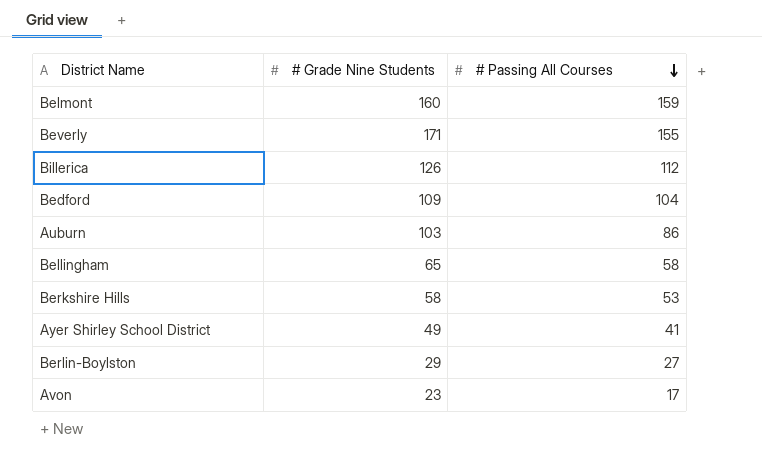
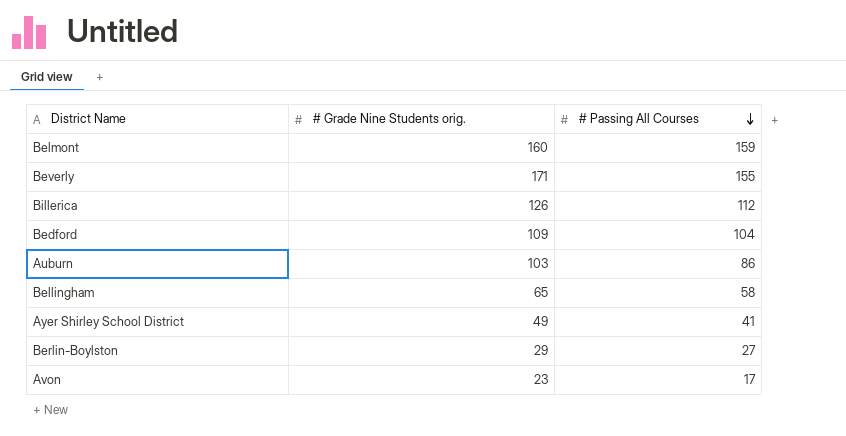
column name: # Grade Nine Students -> # Grade Nine Students orig.
row Berkshire Hills: 58 | 53 -> none

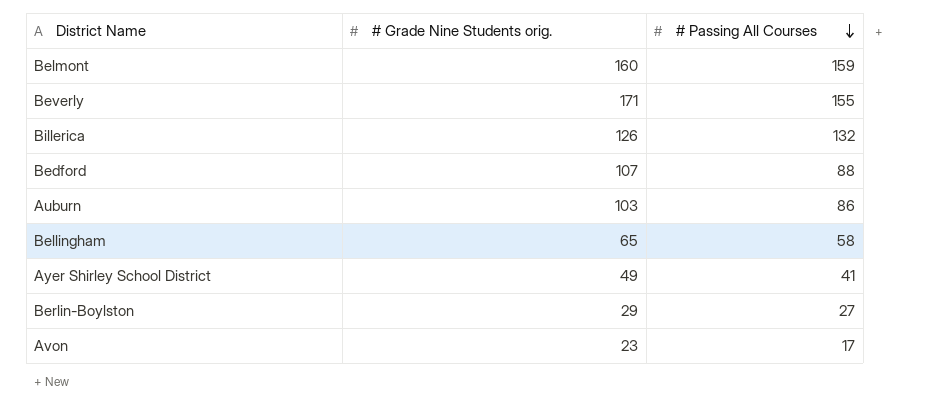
Billerica | # Passing All Courses: 112 -> 132
Bedford | # Grade Nine Students orig.: 109 -> 107
Bedford | # Passing All Courses: 104 -> 88

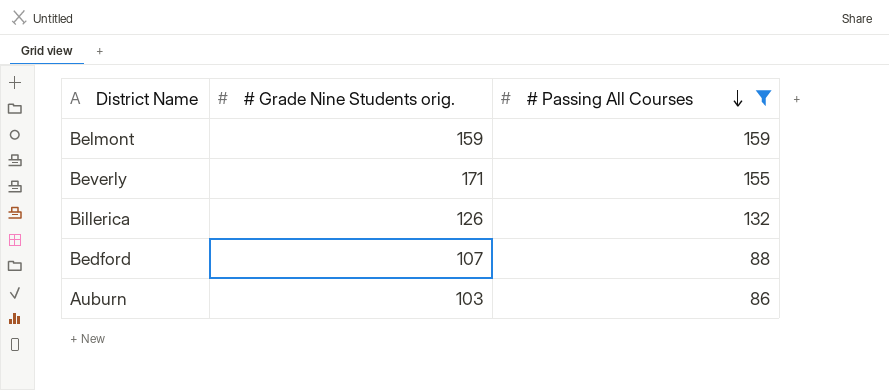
filter: none -> # Passing All Courses >= 86
Belmont | # Grade Nine Students orig.: 160 -> 159

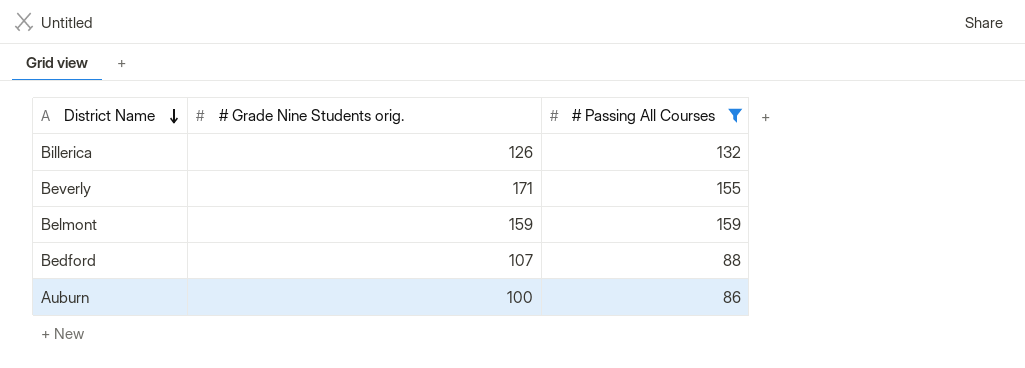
row order: # Passing All Courses descending -> District Name descending
Auburn | # Grade Nine Students orig.: 103 -> 100

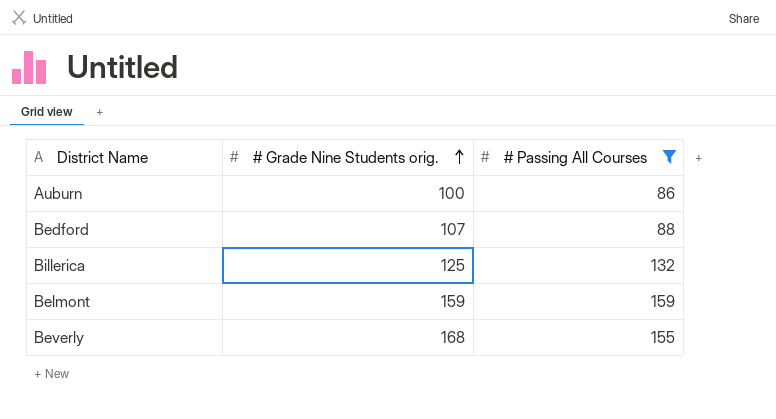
row order: District Name descending -> # Grade Nine Students orig. ascending
Billerica | # Grade Nine Students orig.: 126 -> 125
Beverly | # Grade Nine Students orig.: 171 -> 168

